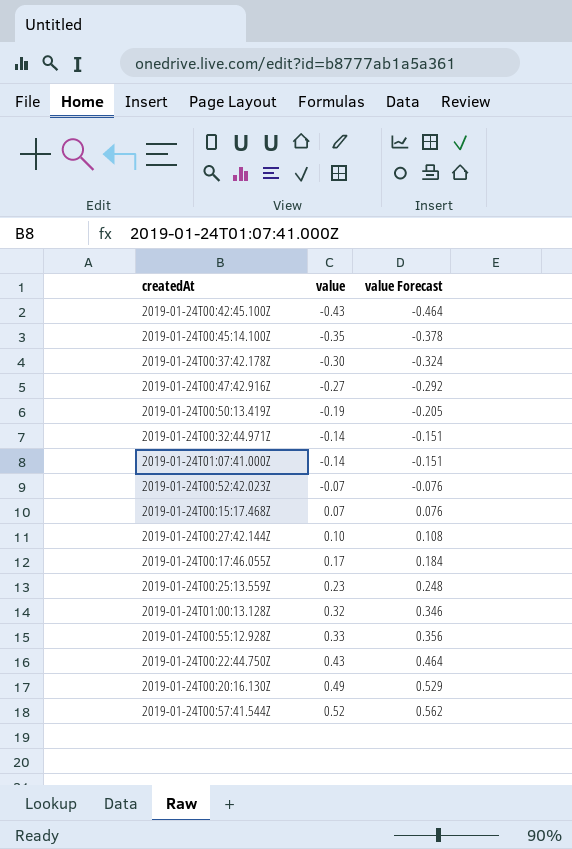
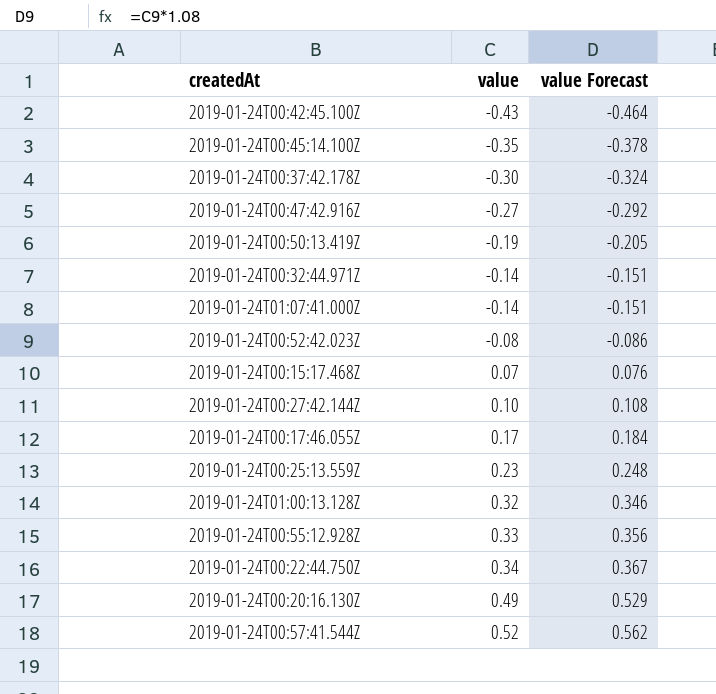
2019-01-24T00:52:42.023Z | value: -0.07 -> -0.08
2019-01-24T00:52:42.023Z | value Forecast: -0.076 -> -0.086
2019-01-24T00:22:44.750Z | value: 0.43 -> 0.34
2019-01-24T00:22:44.750Z | value Forecast: 0.464 -> 0.367

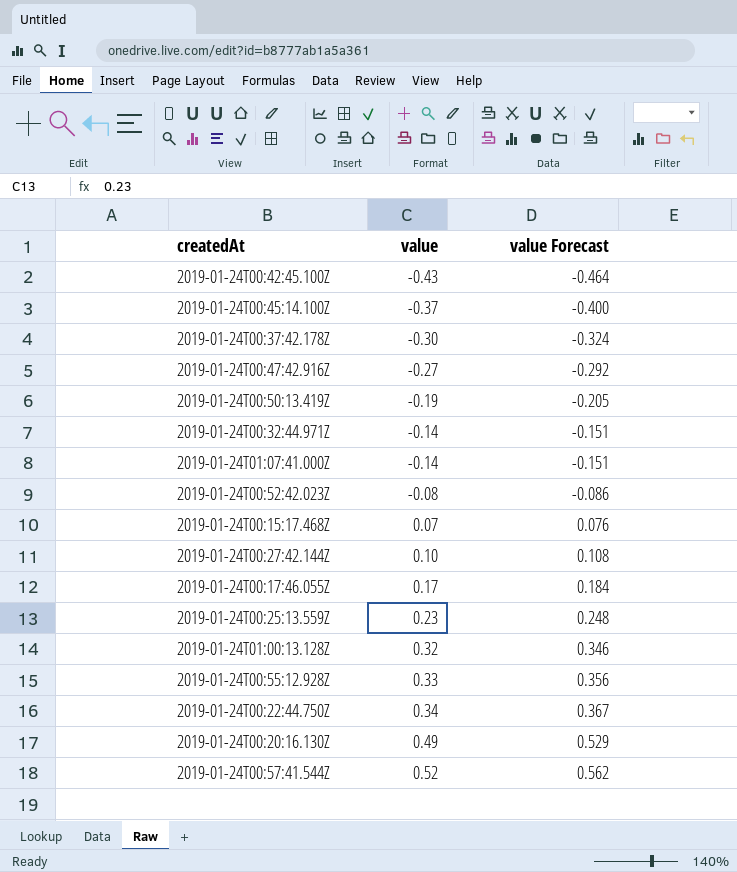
2019-01-24T00:45:14.100Z | value: -0.35 -> -0.37
2019-01-24T00:45:14.100Z | value Forecast: -0.378 -> -0.400

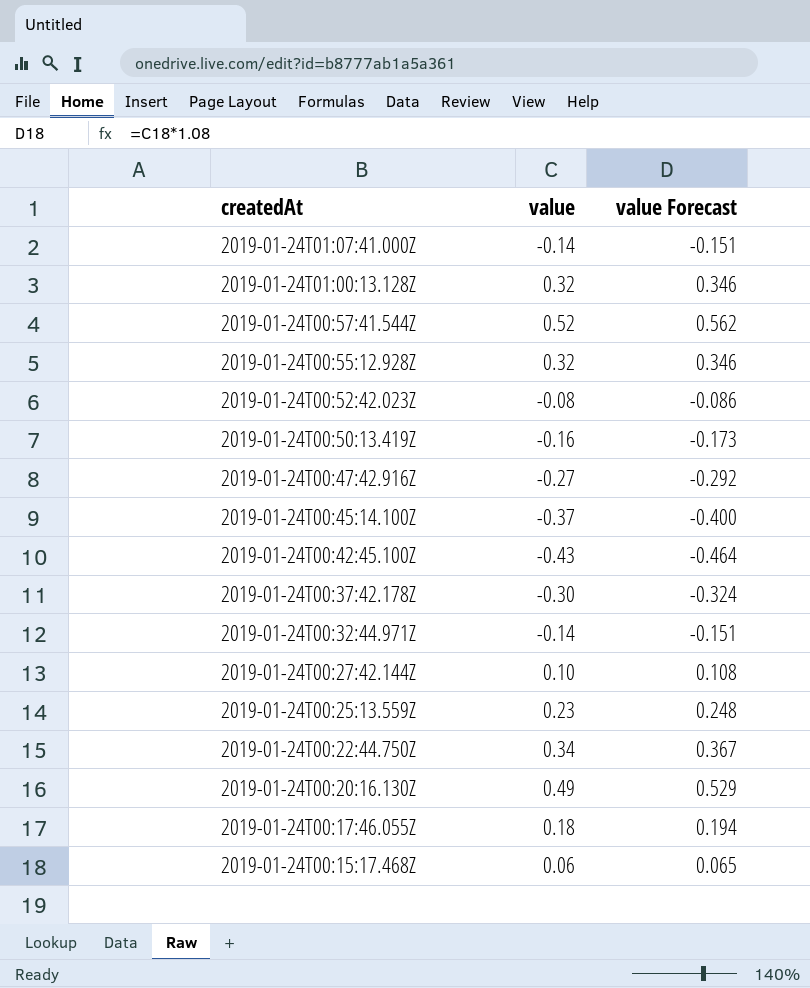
row order: value ascending -> createdAt descending
2019-01-24T00:55:12.928Z | value: 0.33 -> 0.32
2019-01-24T00:55:12.928Z | value Forecast: 0.356 -> 0.346
2019-01-24T00:50:13.419Z | value: -0.19 -> -0.16
2019-01-24T00:50:13.419Z | value Forecast: -0.205 -> -0.173
2019-01-24T00:17:46.055Z | value: 0.17 -> 0.18
2019-01-24T00:17:46.055Z | value Forecast: 0.184 -> 0.194
2019-01-24T00:15:17.468Z | value: 0.07 -> 0.06
2019-01-24T00:15:17.468Z | value Forecast: 0.076 -> 0.065

